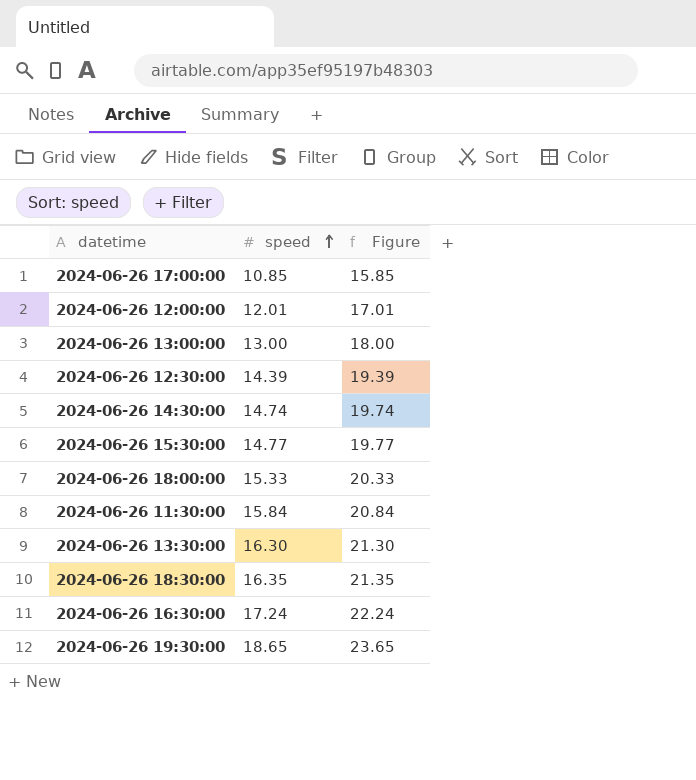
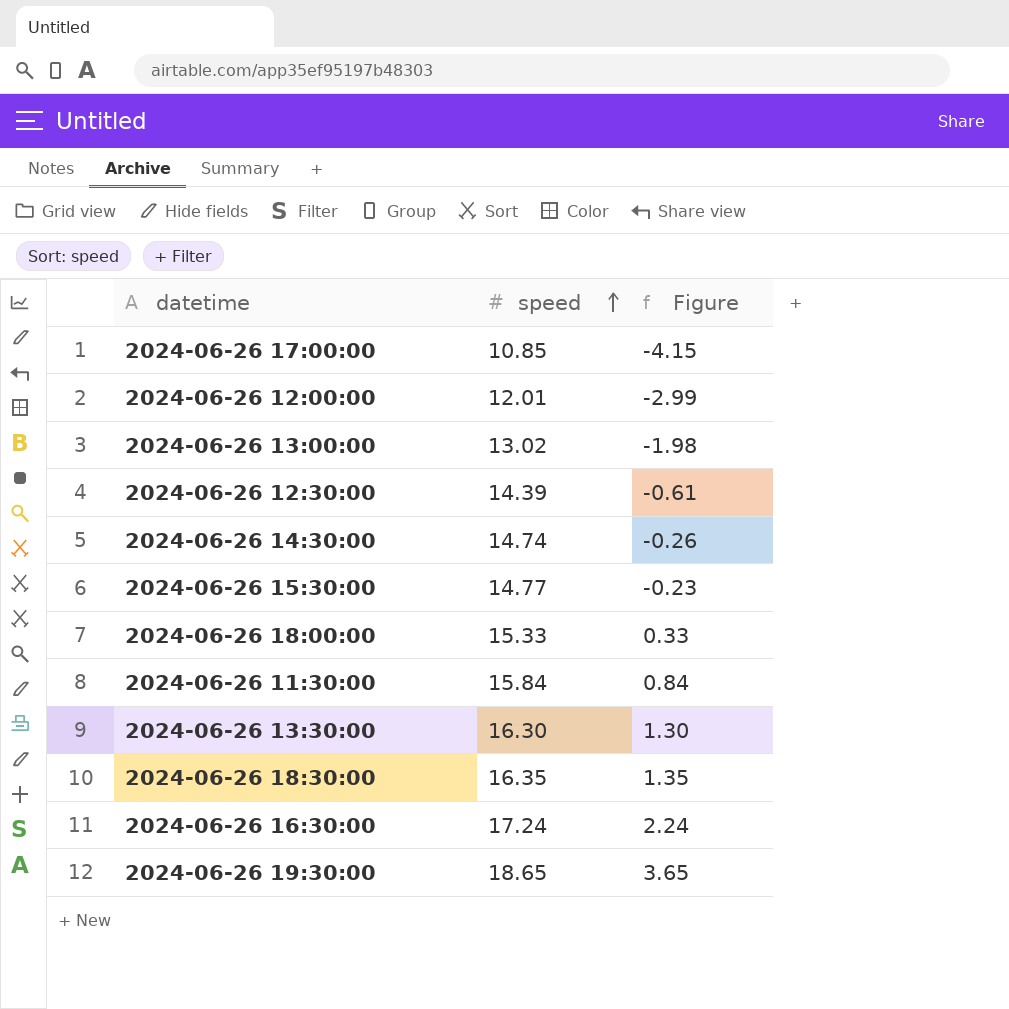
column Figure | formula: [speed] + 5 -> [speed] - 15
2024-06-26 13:00:00 | speed: 13.00 -> 13.02

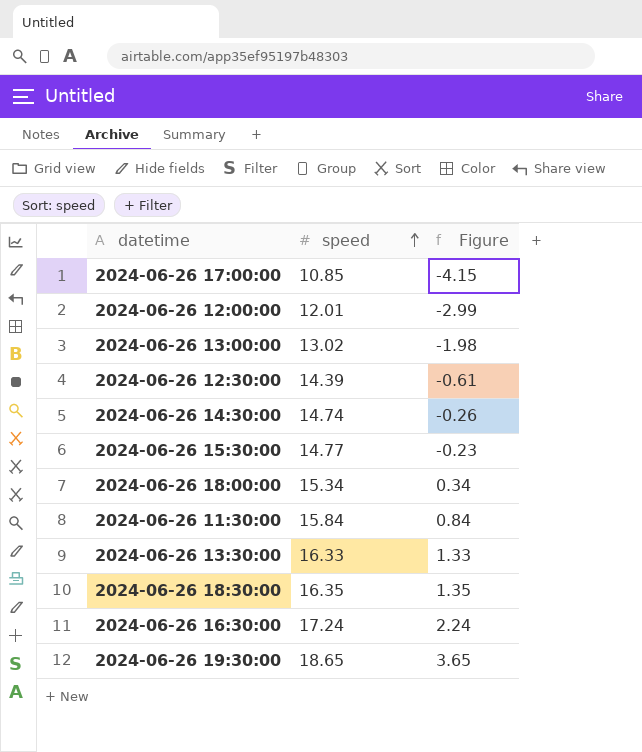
2024-06-26 18:00:00 | speed: 15.33 -> 15.34
2024-06-26 18:00:00 | Figure: 0.33 -> 0.34
2024-06-26 13:30:00 | speed: 16.30 -> 16.33
2024-06-26 13:30:00 | Figure: 1.30 -> 1.33

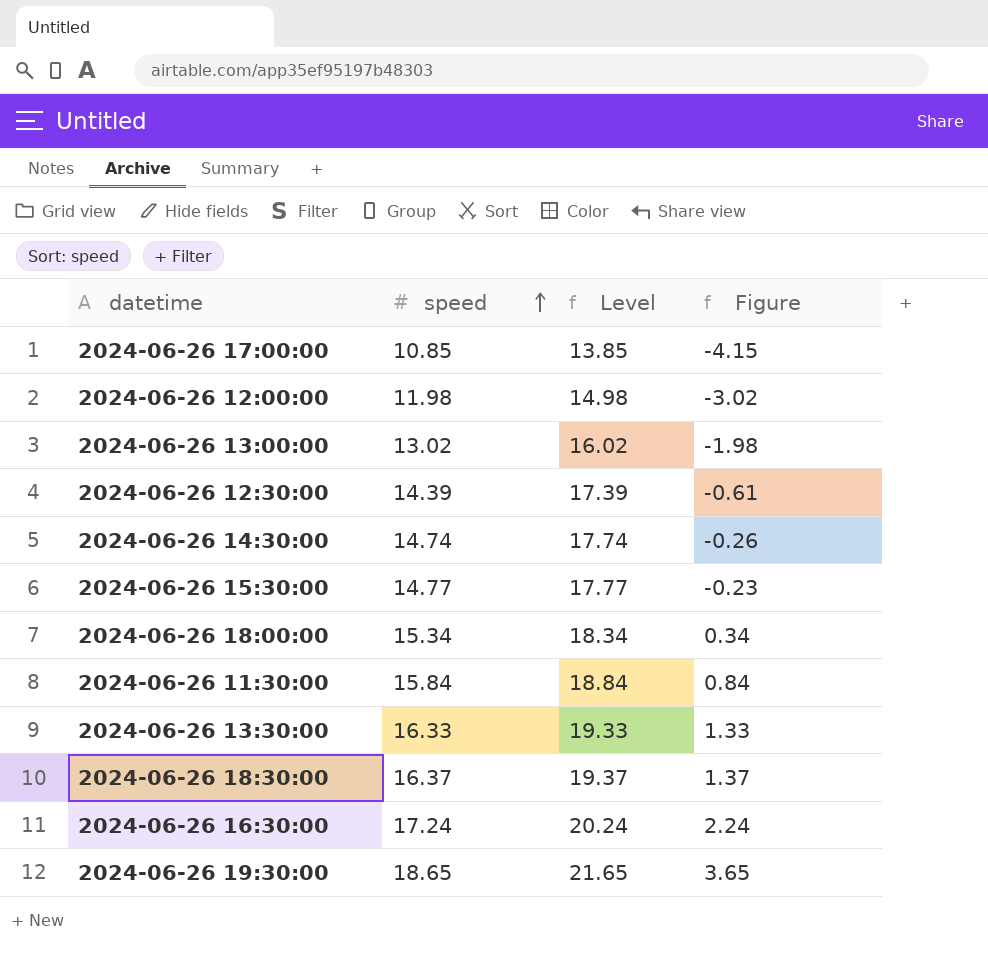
column Level | formula: none -> [speed] + 3
2024-06-26 12:00:00 | speed: 12.01 -> 11.98
2024-06-26 12:00:00 | Figure: -2.99 -> -3.02
2024-06-26 18:30:00 | speed: 16.35 -> 16.37
2024-06-26 18:30:00 | Figure: 1.35 -> 1.37

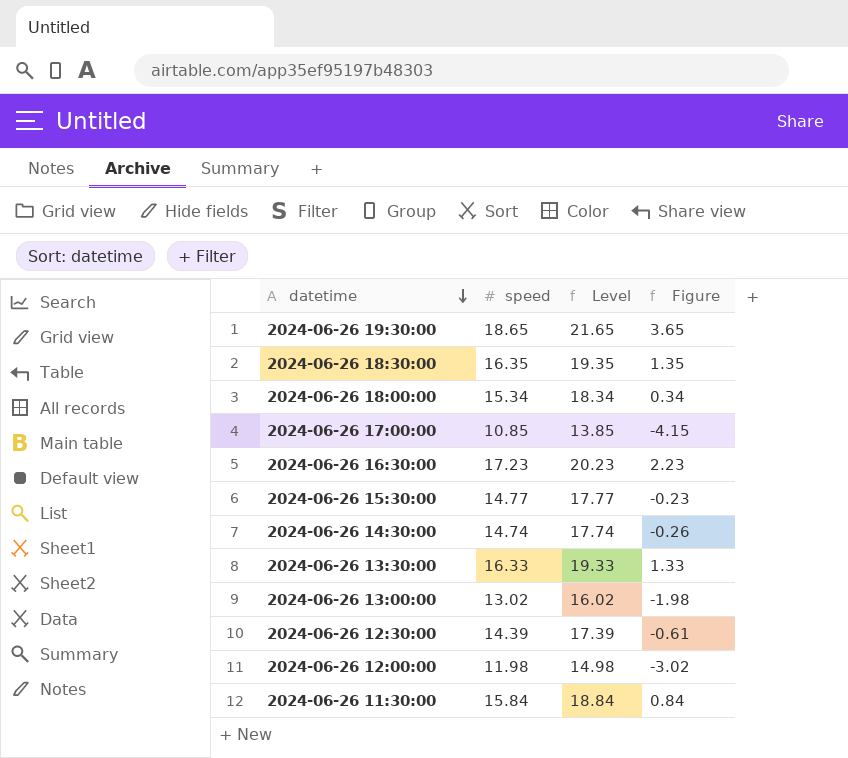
row order: speed ascending -> datetime descending
2024-06-26 18:30:00 | speed: 16.37 -> 16.35
2024-06-26 18:30:00 | Level: 19.37 -> 19.35
2024-06-26 18:30:00 | Figure: 1.37 -> 1.35
2024-06-26 16:30:00 | speed: 17.24 -> 17.23
2024-06-26 16:30:00 | Level: 20.24 -> 20.23
2024-06-26 16:30:00 | Figure: 2.24 -> 2.23

